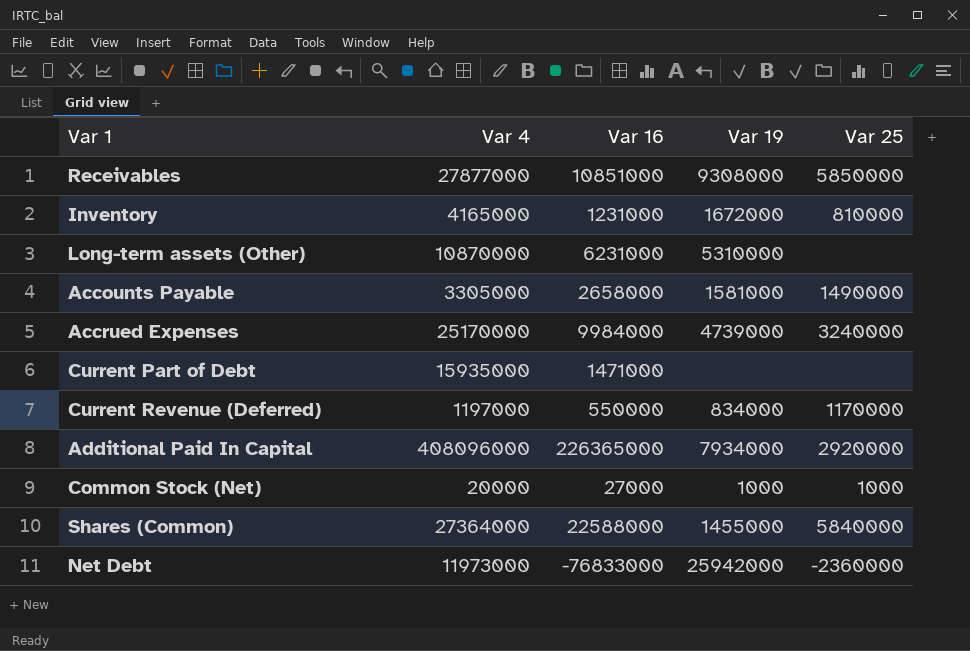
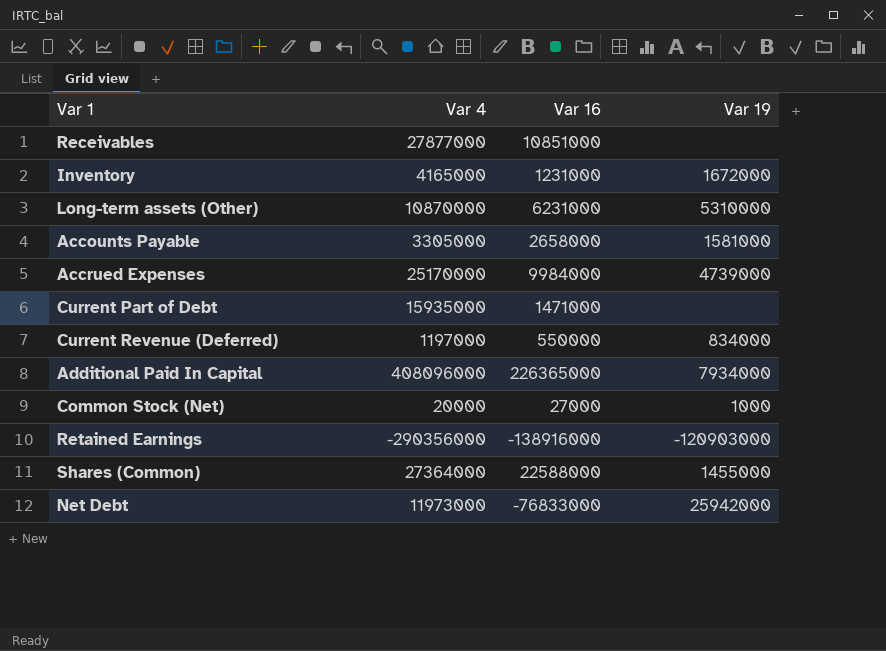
column Var 25 | position: 5 -> none
Receivables | Var 19: 9308000 -> none
row Retained Earnings: none -> -290356000 | -138916000 | -120903000

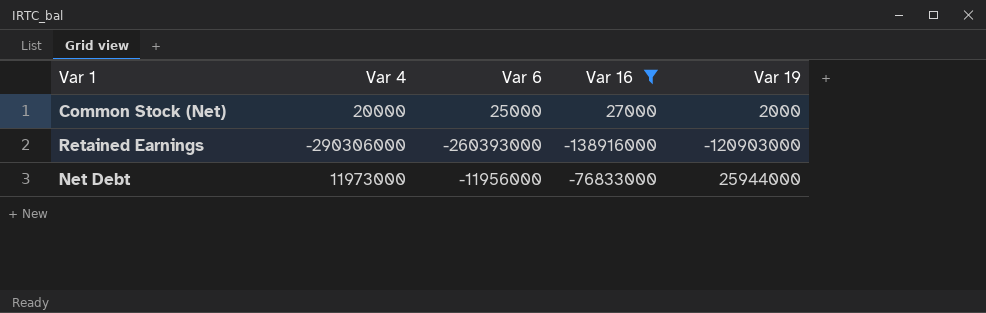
filter: none -> Var 16 <= 27000
column Var 6 | position: none -> 3
Common Stock (Net) | Var 19: 1000 -> 2000
Retained Earnings | Var 4: -290356000 -> -290306000
Net Debt | Var 19: 25942000 -> 25944000

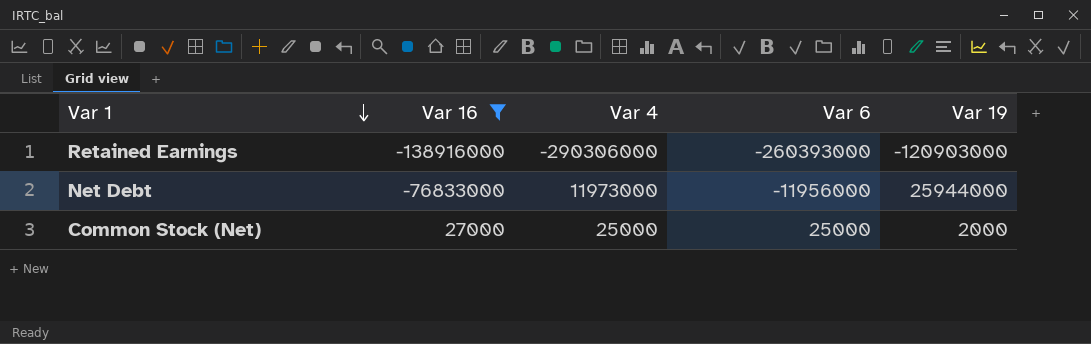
row order: none -> Var 1 descending
column Var 16 | position: 4 -> 2
Common Stock (Net) | Var 4: 20000 -> 25000

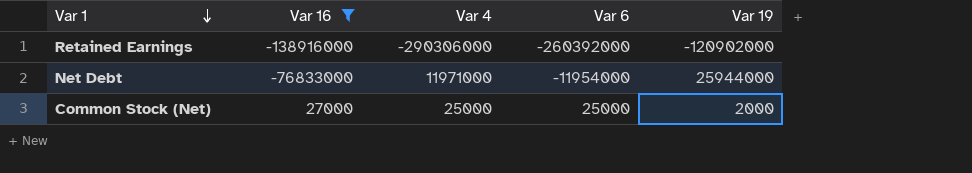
Retained Earnings | Var 6: -260393000 -> -260392000
Retained Earnings | Var 19: -120903000 -> -120902000
Net Debt | Var 4: 11973000 -> 11971000
Net Debt | Var 6: -11956000 -> -11954000

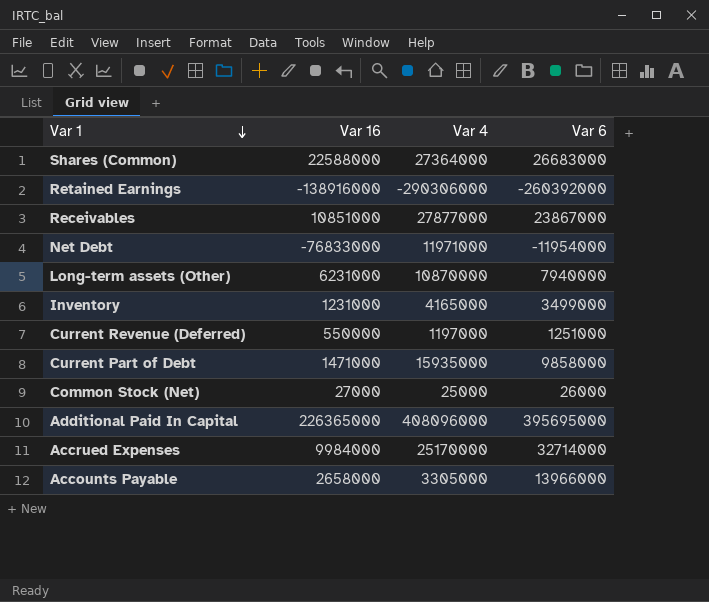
filter: Var 16 <= 27000 -> none
column Var 19 | position: 5 -> none
Common Stock (Net) | Var 6: 25000 -> 26000

